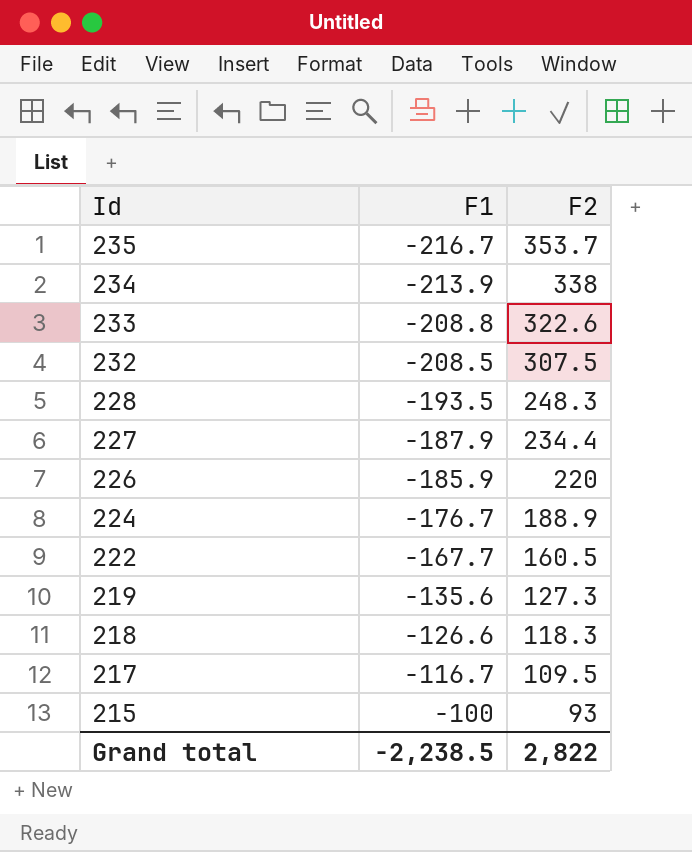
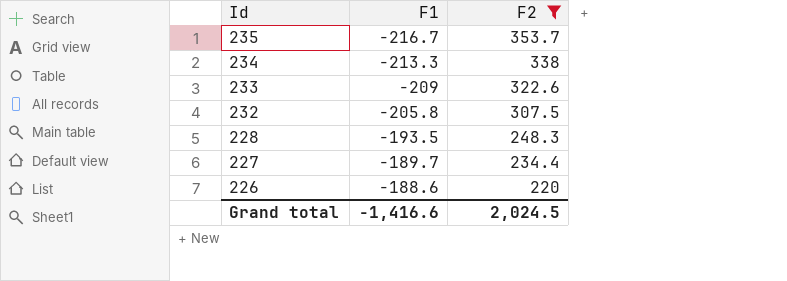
filter: none -> F2 >= 220
234 | F1: -213.9 -> -213.3
233 | F1: -208.8 -> -209
232 | F1: -208.5 -> -205.8
227 | F1: -187.9 -> -189.7
226 | F1: -185.9 -> -188.6
Grand total | F1: -2,238.5 -> -1,416.6
Grand total | F2: 2,822 -> 2,024.5

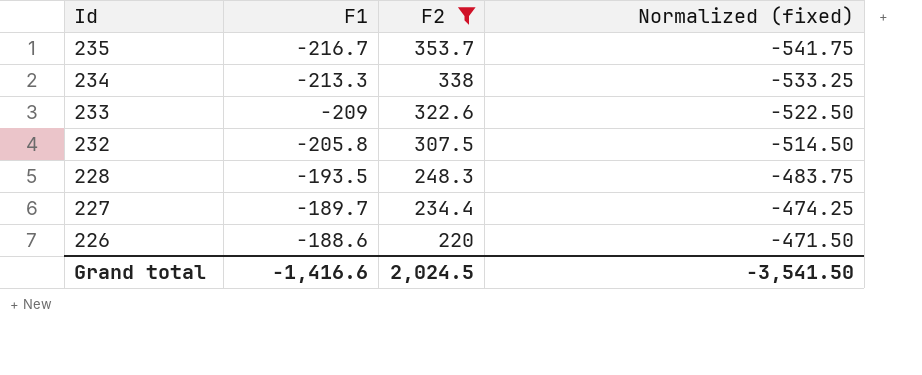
column Normalized (fixed) | formula: none -> [F1] * 2.5

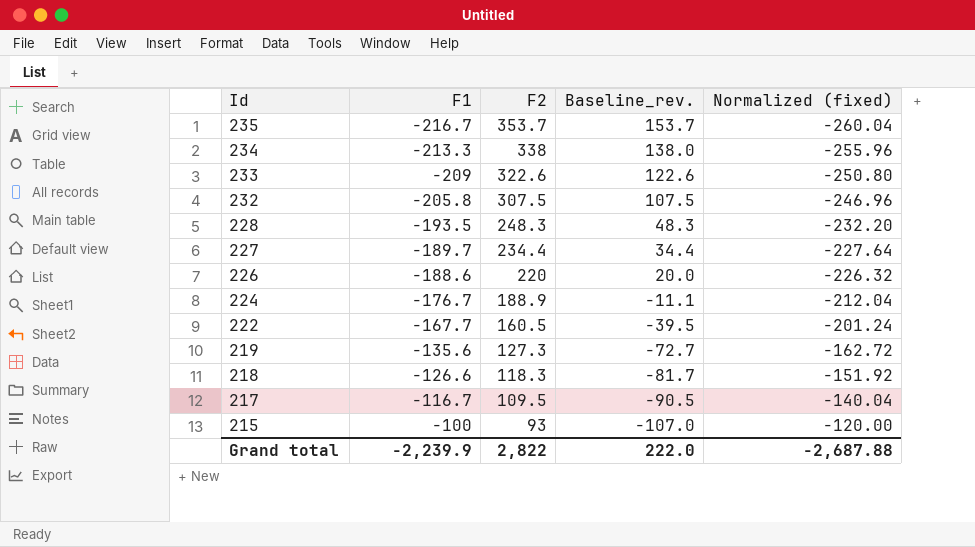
filter: F2 >= 220 -> none
column Baseline_rev. | formula: none -> [F2] - 200
column Normalized (fixed) | formula: [F1] * 2.5 -> [F1] * 1.2
Grand total | F1: -1,416.6 -> -2,239.9
Grand total | F2: 2,024.5 -> 2,822
Grand total | Normalized (fixed): -3,541.50 -> -2,687.88

